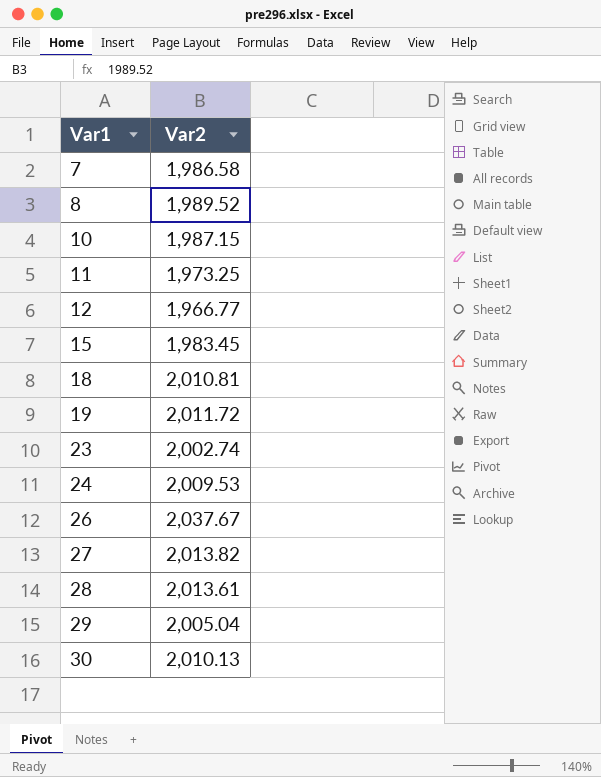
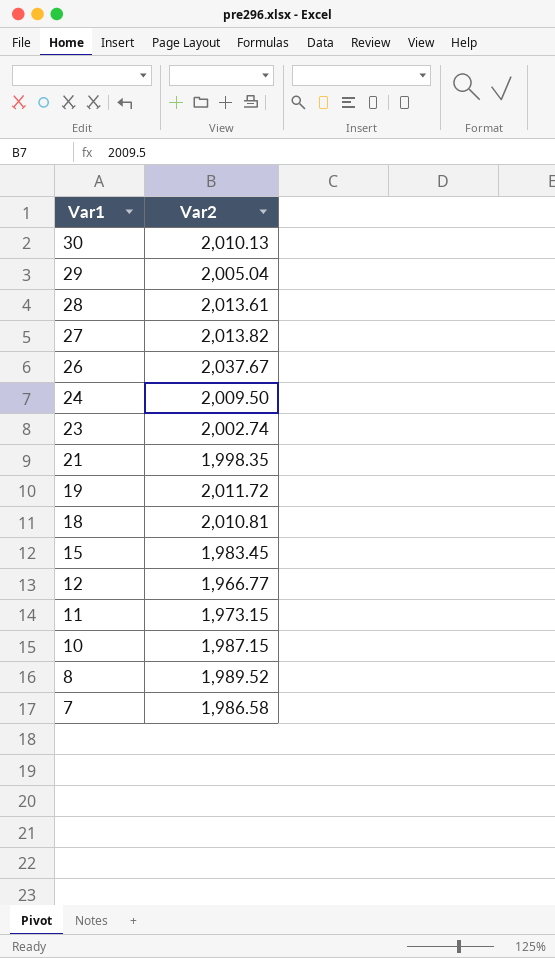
row order: Var1 ascending -> Var1 descending
24 | Var2: 2,009.53 -> 2,009.50
row 21: none -> 1,998.35
11 | Var2: 1,973.25 -> 1,973.15

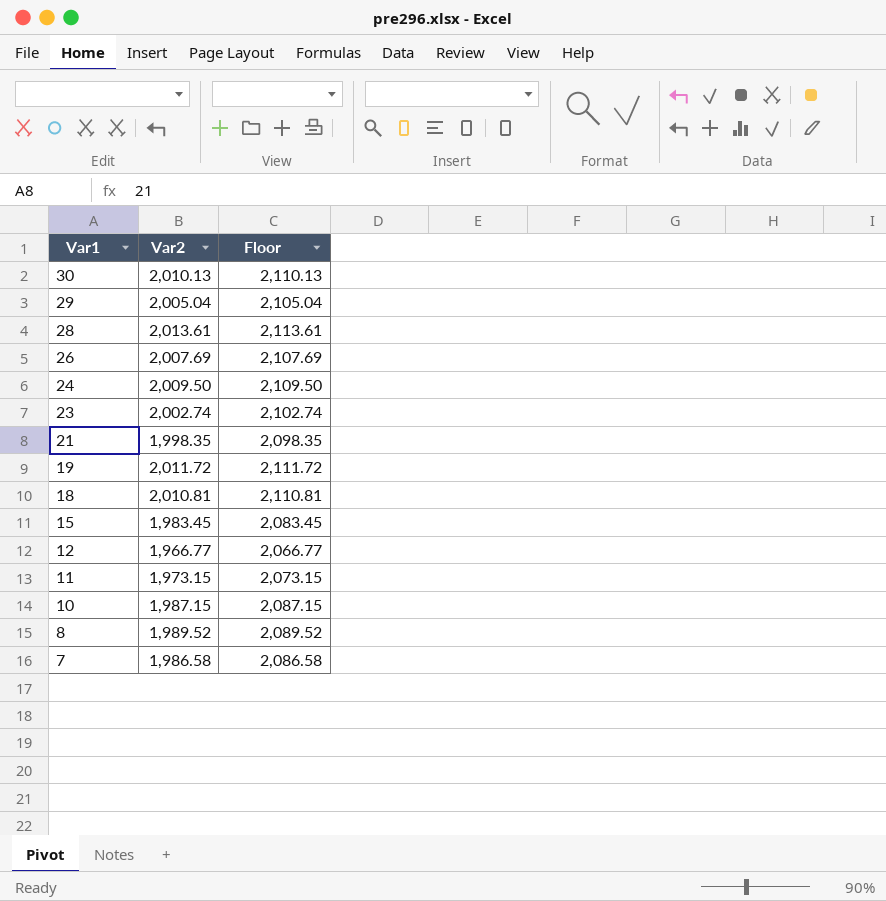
column Floor | formula: none -> [Var2] + 100
row 27: 2,013.82 -> none
26 | Var2: 2,037.67 -> 2,007.69

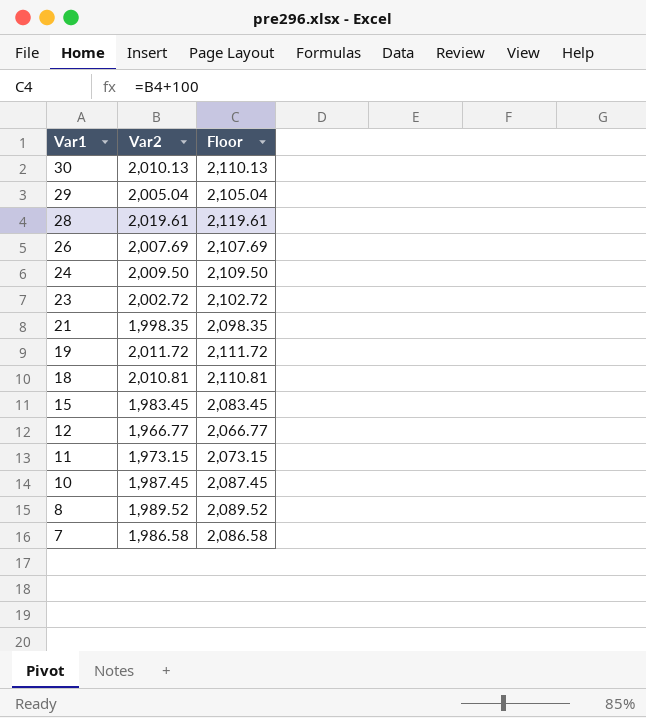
28 | Var2: 2,013.61 -> 2,019.61
28 | Floor: 2,113.61 -> 2,119.61
23 | Var2: 2,002.74 -> 2,002.72
23 | Floor: 2,102.74 -> 2,102.72
10 | Var2: 1,987.15 -> 1,987.45
10 | Floor: 2,087.15 -> 2,087.45

